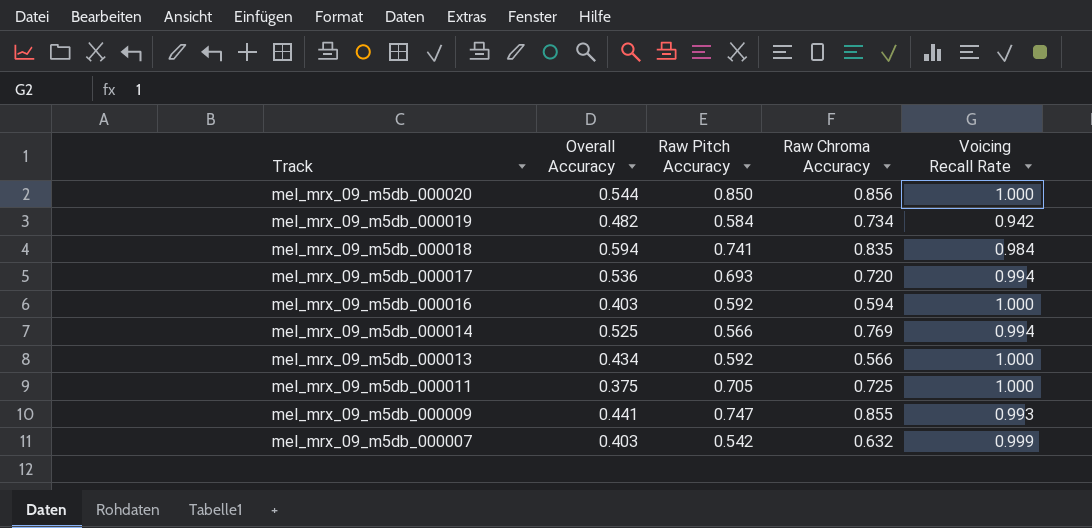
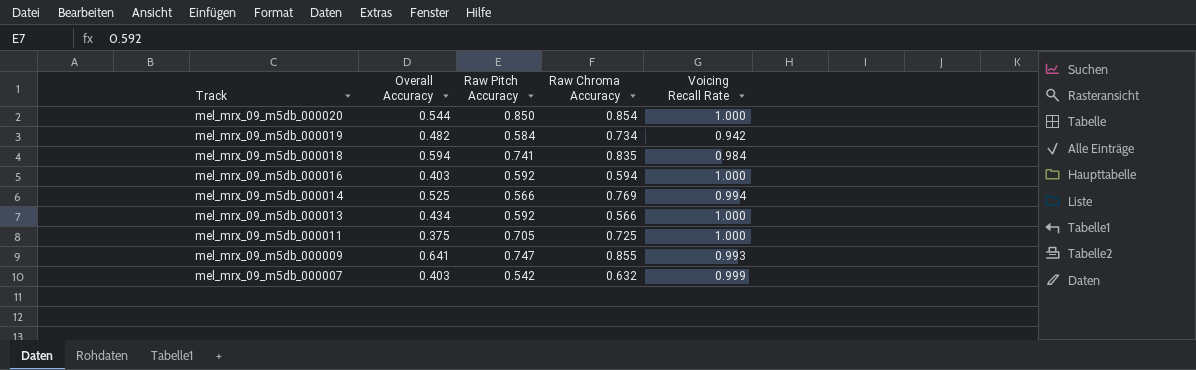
row mel_mrx_09_m5db_000017: 0.536 | 0.693 | 0.720 | 0.994 -> none
mel_mrx_09_m5db_000020 | Raw Chroma Accuracy: 0.856 -> 0.854
mel_mrx_09_m5db_000009 | Overall Accuracy: 0.441 -> 0.641

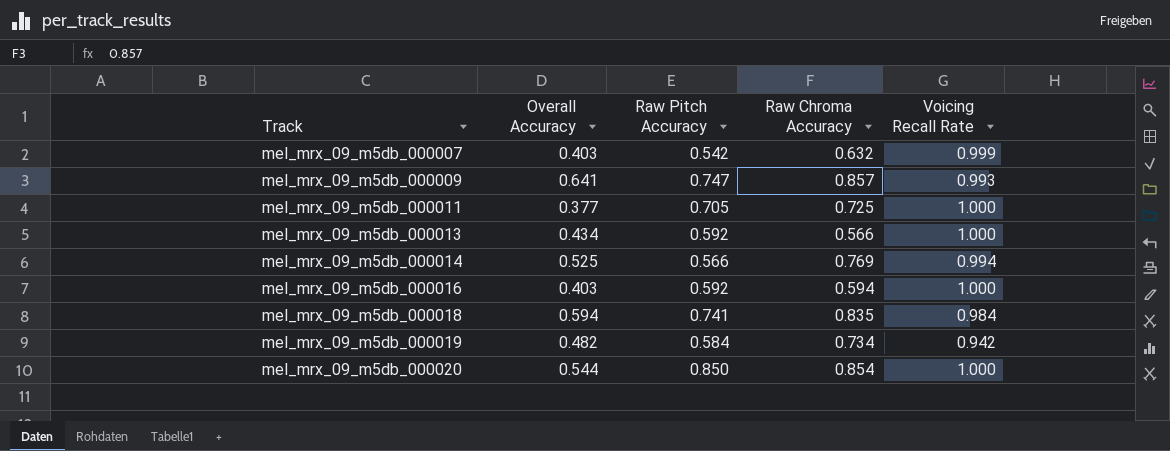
row order: Track descending -> Track ascending
mel_mrx_09_m5db_000009 | Raw Chroma Accuracy: 0.855 -> 0.857
mel_mrx_09_m5db_000011 | Overall Accuracy: 0.375 -> 0.377

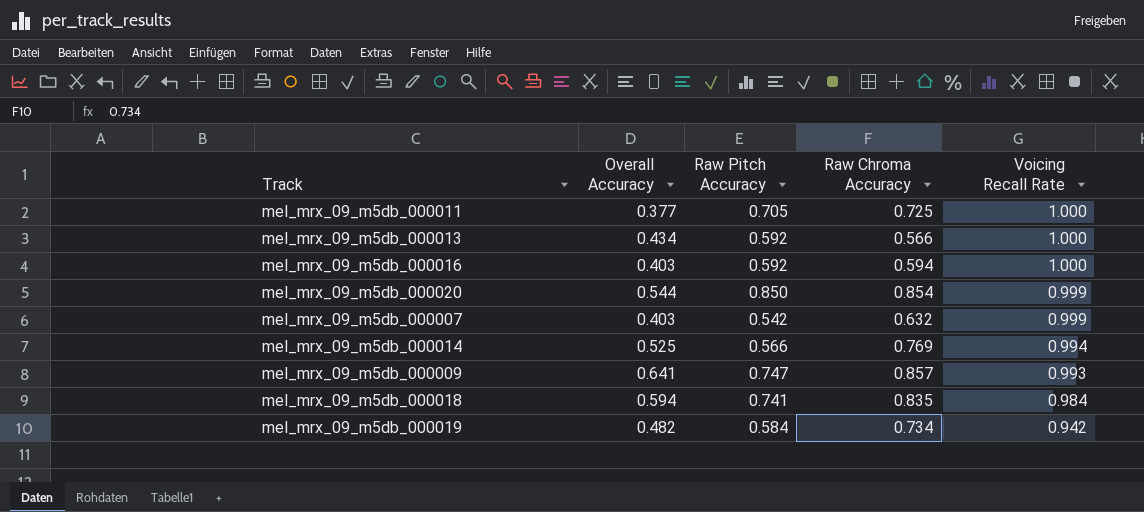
row order: Track ascending -> Voicing Recall Rate descending
mel_mrx_09_m5db_000020 | Voicing Recall Rate: 1.000 -> 0.999

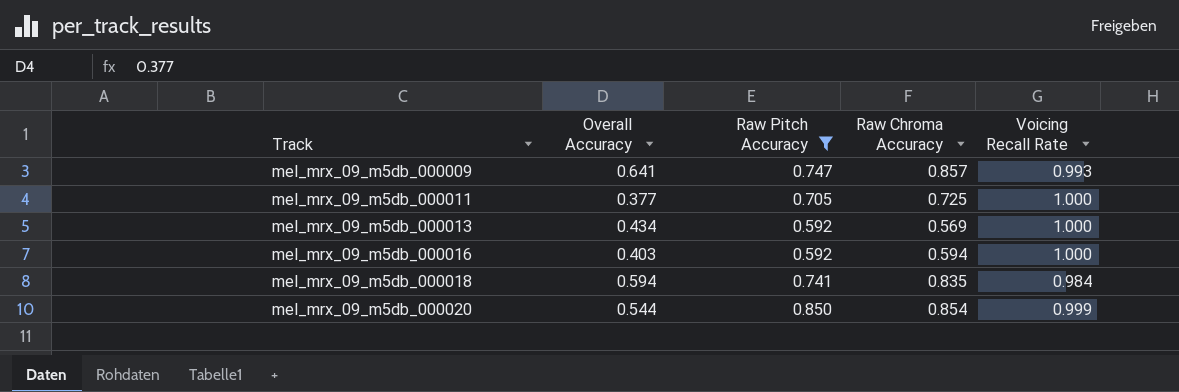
filter: none -> Raw Pitch Accuracy >= 0.592
row order: Voicing Recall Rate descending -> Track ascending
mel_mrx_09_m5db_000013 | Raw Chroma Accuracy: 0.566 -> 0.569

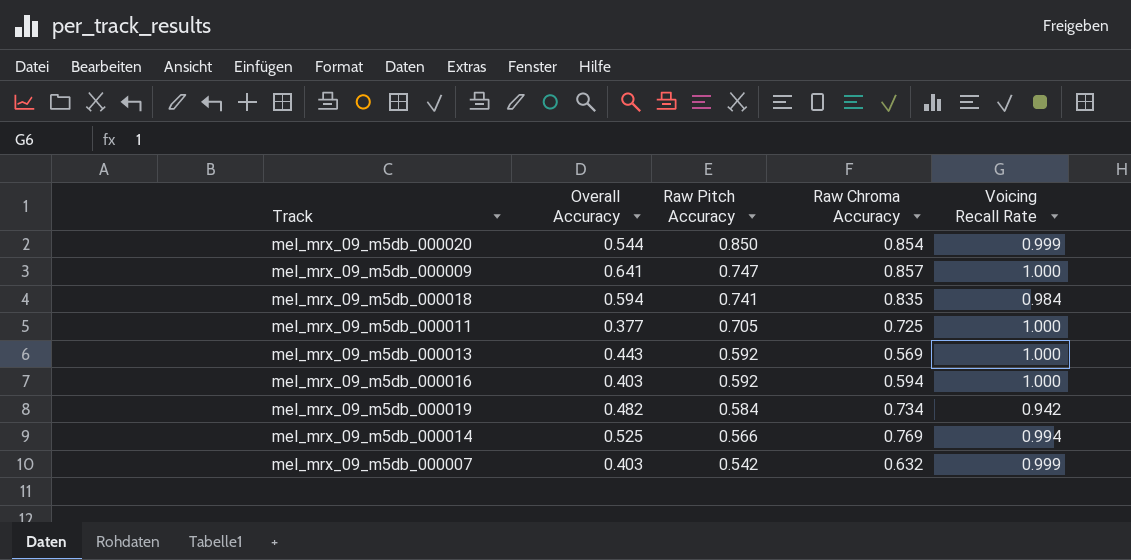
filter: Raw Pitch Accuracy >= 0.592 -> none
row order: Track ascending -> Raw Pitch Accuracy descending
mel_mrx_09_m5db_000009 | Voicing Recall Rate: 0.993 -> 1.000
mel_mrx_09_m5db_000013 | Overall Accuracy: 0.434 -> 0.443

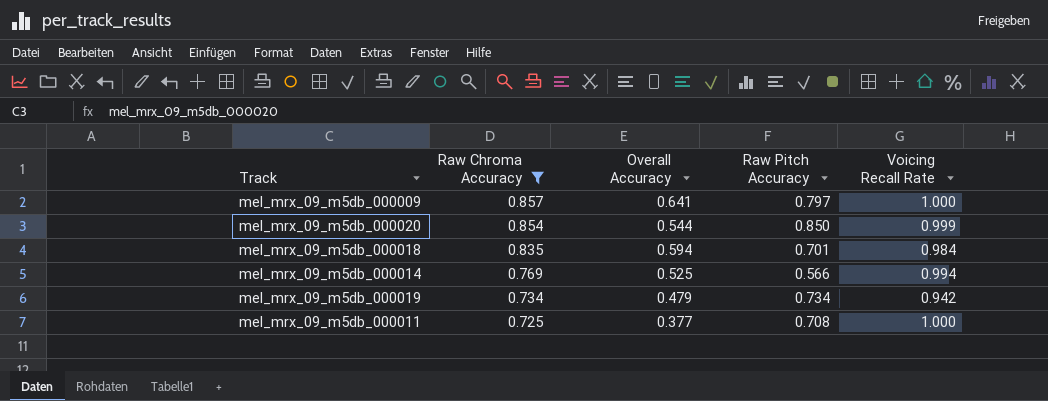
filter: none -> Raw Chroma Accuracy >= 0.725
row order: Raw Pitch Accuracy descending -> Raw Chroma Accuracy descending
column Raw Chroma Accuracy | position: 4 -> 2
mel_mrx_09_m5db_000009 | Raw Pitch Accuracy: 0.747 -> 0.797
mel_mrx_09_m5db_000018 | Raw Pitch Accuracy: 0.741 -> 0.701
mel_mrx_09_m5db_000019 | Overall Accuracy: 0.482 -> 0.479
mel_mrx_09_m5db_000019 | Raw Pitch Accuracy: 0.584 -> 0.734
mel_mrx_09_m5db_000011 | Raw Pitch Accuracy: 0.705 -> 0.708

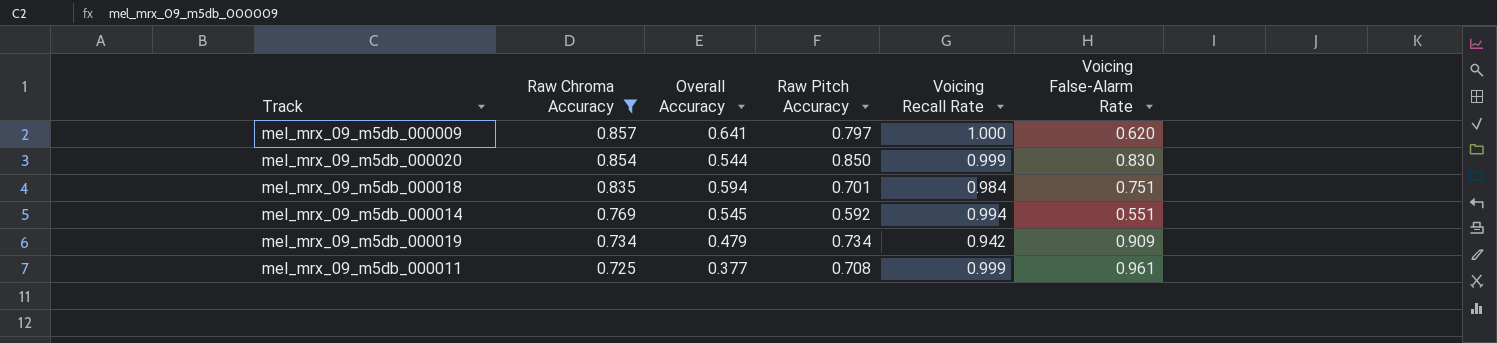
column Voicing False-Alarm Rate | position: none -> 6
mel_mrx_09_m5db_000014 | Overall Accuracy: 0.525 -> 0.545
mel_mrx_09_m5db_000014 | Raw Pitch Accuracy: 0.566 -> 0.592
mel_mrx_09_m5db_000011 | Voicing Recall Rate: 1.000 -> 0.999

